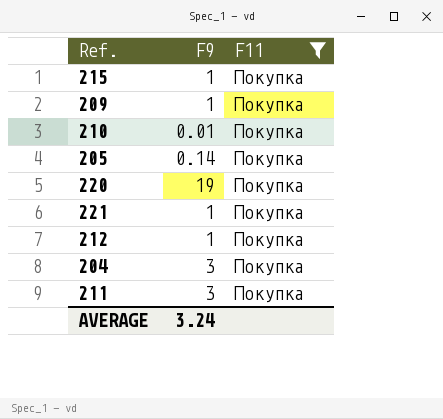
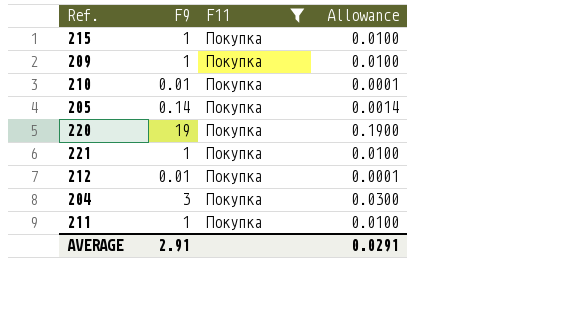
column Allowance | formula: none -> [F9] * 0.01
212 | F9: 1 -> 0.01
211 | F9: 3 -> 1
AVERAGE | F9: 3.24 -> 2.91

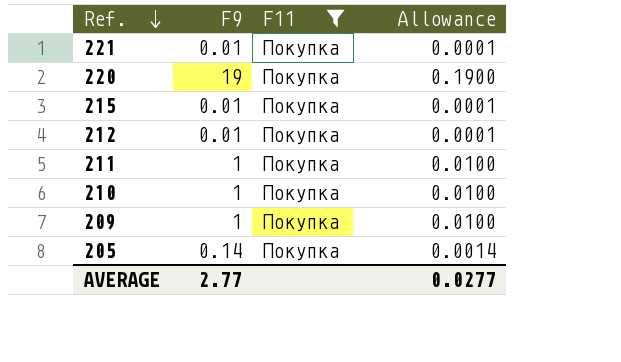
row order: none -> Ref. descending
row 204: 3 | Покупка | 0.0300 -> none
221 | F9: 1 -> 0.01
221 | Allowance: 0.0100 -> 0.0001
215 | F9: 1 -> 0.01
215 | Allowance: 0.0100 -> 0.0001
210 | F9: 0.01 -> 1
210 | Allowance: 0.0001 -> 0.0100
AVERAGE | F9: 2.91 -> 2.77
AVERAGE | Allowance: 0.0291 -> 0.0277

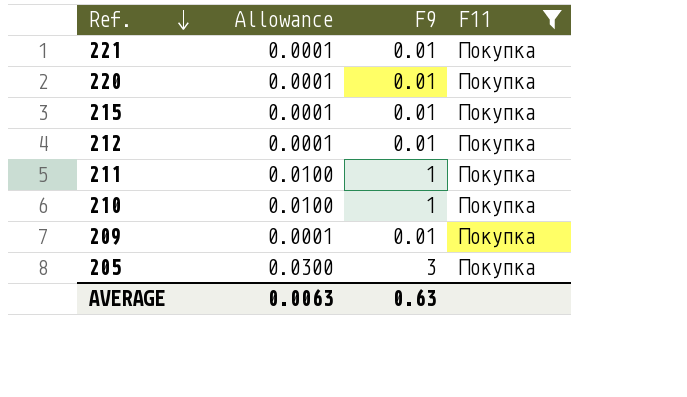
column Allowance | position: 4 -> 2
220 | Allowance: 0.1900 -> 0.0001
220 | F9: 19 -> 0.01
209 | Allowance: 0.0100 -> 0.0001
209 | F9: 1 -> 0.01
205 | Allowance: 0.0014 -> 0.0300
205 | F9: 0.14 -> 3
AVERAGE | Allowance: 0.0277 -> 0.0063
AVERAGE | F9: 2.77 -> 0.63

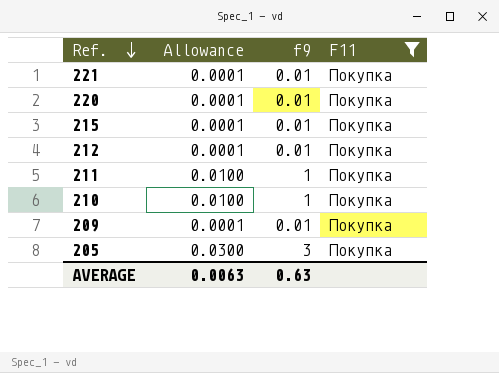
column name: F9 -> f9

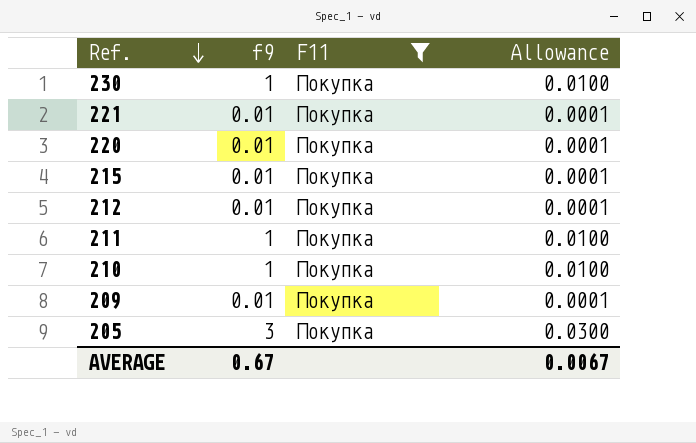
column Allowance | position: 2 -> 4
row 230: none -> 1 | Покупка | 0.0100
AVERAGE | f9: 0.63 -> 0.67
AVERAGE | Allowance: 0.0063 -> 0.0067

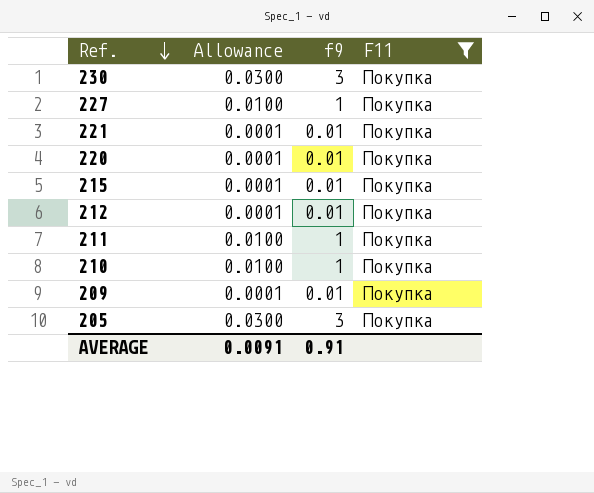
column Allowance | position: 4 -> 2
230 | Allowance: 0.0100 -> 0.0300
230 | f9: 1 -> 3
row 227: none -> 0.0100 | 1 | Покупка
AVERAGE | Allowance: 0.0067 -> 0.0091
AVERAGE | f9: 0.67 -> 0.91

